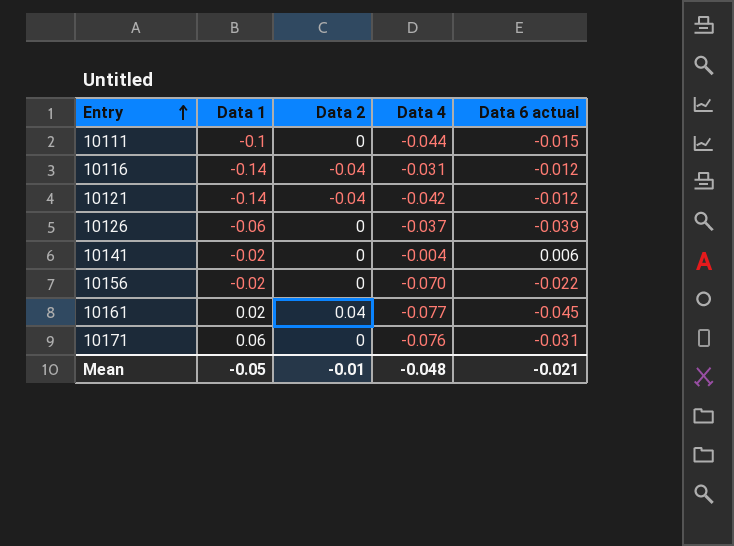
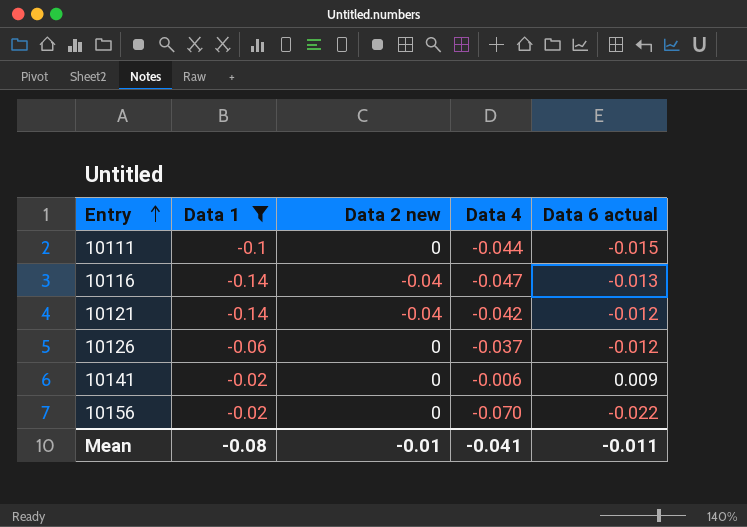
filter: none -> Data 1 <= -0.02
column name: Data 2 -> Data 2 new
10116 | Data 4: -0.031 -> -0.047
10116 | Data 6 actual: -0.012 -> -0.013
10126 | Data 6 actual: -0.039 -> -0.012
10141 | Data 4: -0.004 -> -0.006
10141 | Data 6 actual: 0.006 -> 0.009
Mean | Data 1: -0.05 -> -0.08
Mean | Data 4: -0.048 -> -0.041
Mean | Data 6 actual: -0.021 -> -0.011

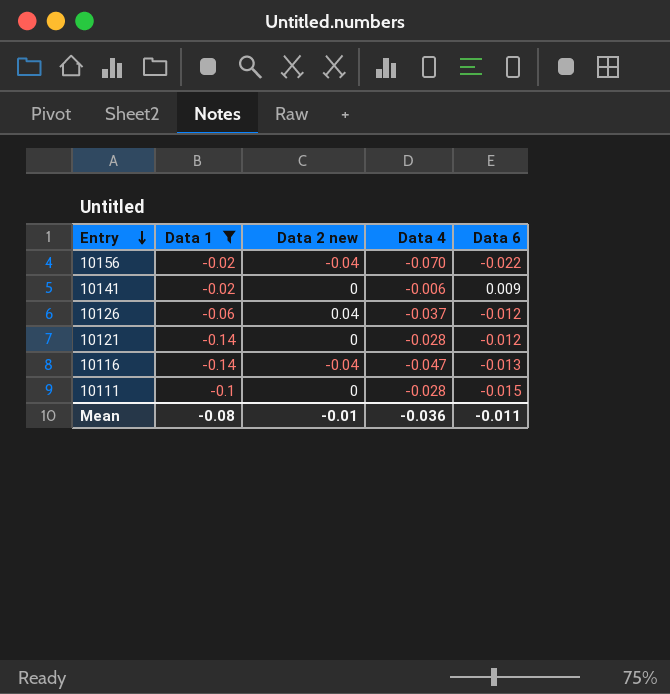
row order: Entry ascending -> Entry descending
column name: Data 6 actual -> Data 6
10156 | Data 2 new: 0 -> -0.04
10126 | Data 2 new: 0 -> 0.04
10121 | Data 2 new: -0.04 -> 0
10121 | Data 4: -0.042 -> -0.028
10111 | Data 4: -0.044 -> -0.028
Mean | Data 4: -0.041 -> -0.036

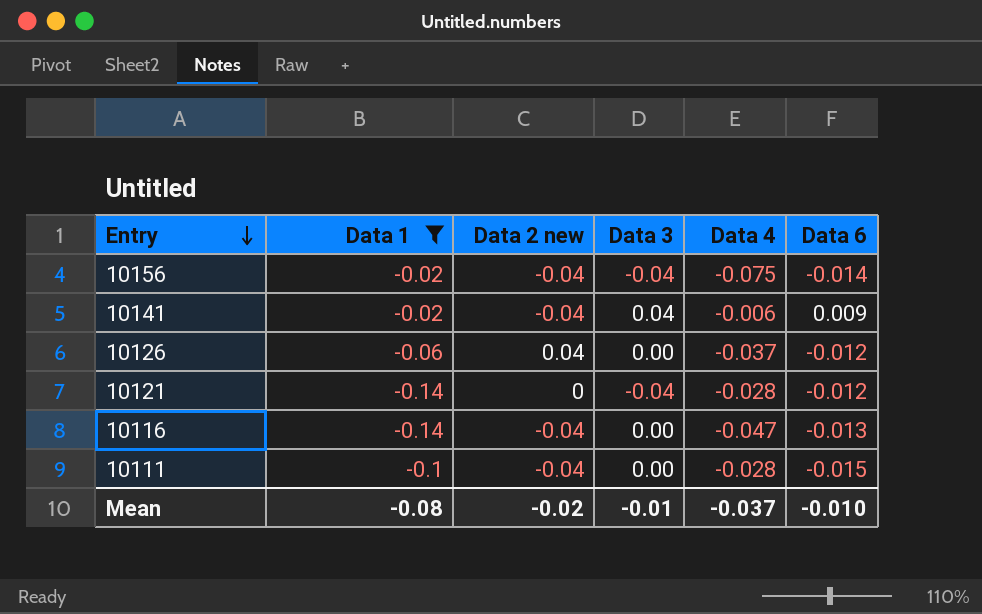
column Data 3 | position: none -> 4
10156 | Data 4: -0.070 -> -0.075
10156 | Data 6: -0.022 -> -0.014
10141 | Data 2 new: 0 -> -0.04
10111 | Data 2 new: 0 -> -0.04
Mean | Data 2 new: -0.01 -> -0.02
Mean | Data 4: -0.036 -> -0.037
Mean | Data 6: -0.011 -> -0.010

